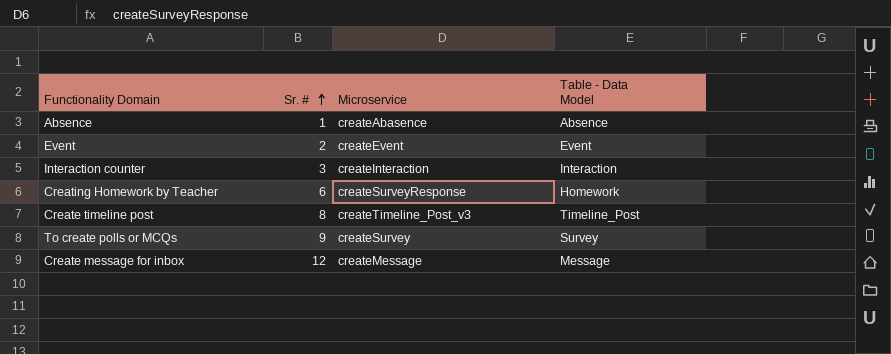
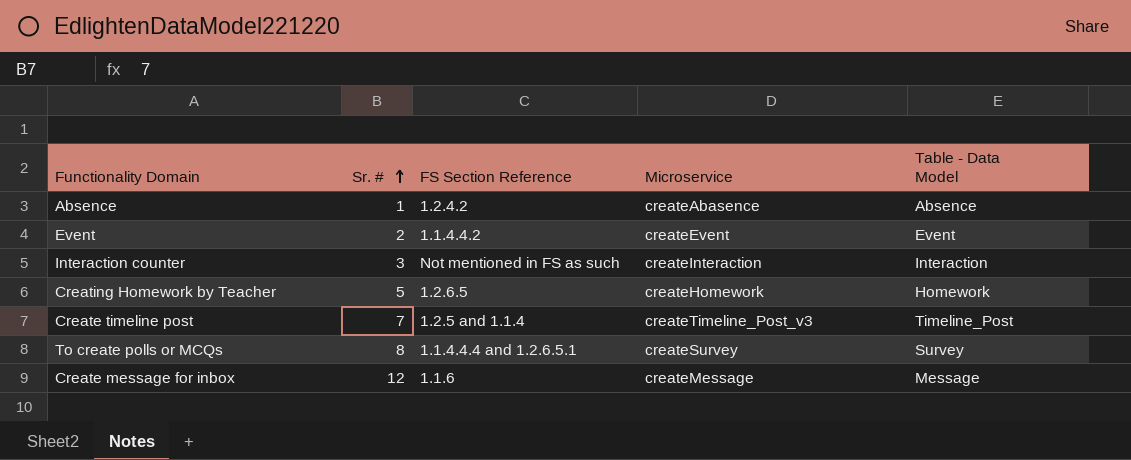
column FS Section Reference | position: none -> 3
Creating Homework by Teacher | Sr. #: 6 -> 5
Creating Homework by Teacher | Microservice: createSurveyResponse -> createHomework
Create timeline post | Sr. #: 8 -> 7
To create polls or MCQs | Sr. #: 9 -> 8

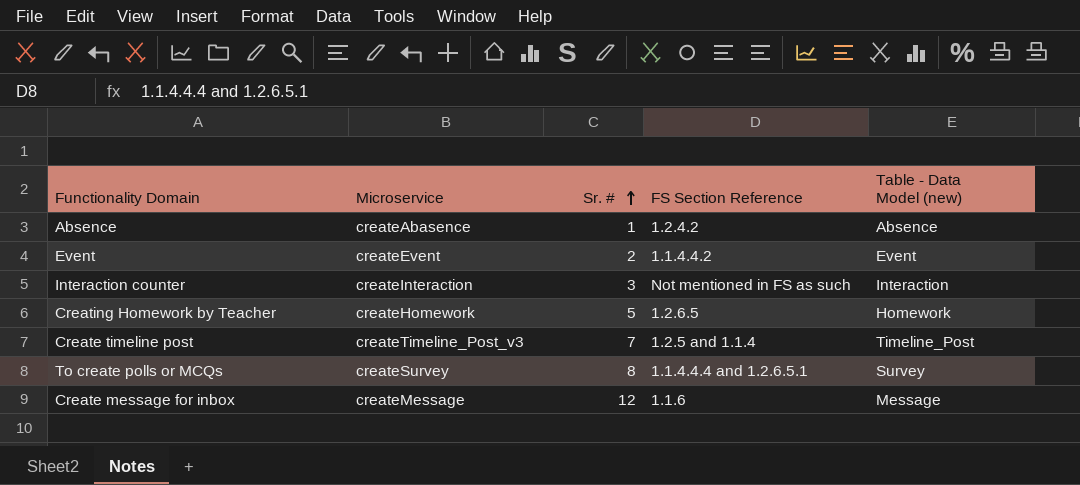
column Microservice | position: 4 -> 2
column name: Table - Data Model -> Table - Data Model (new)

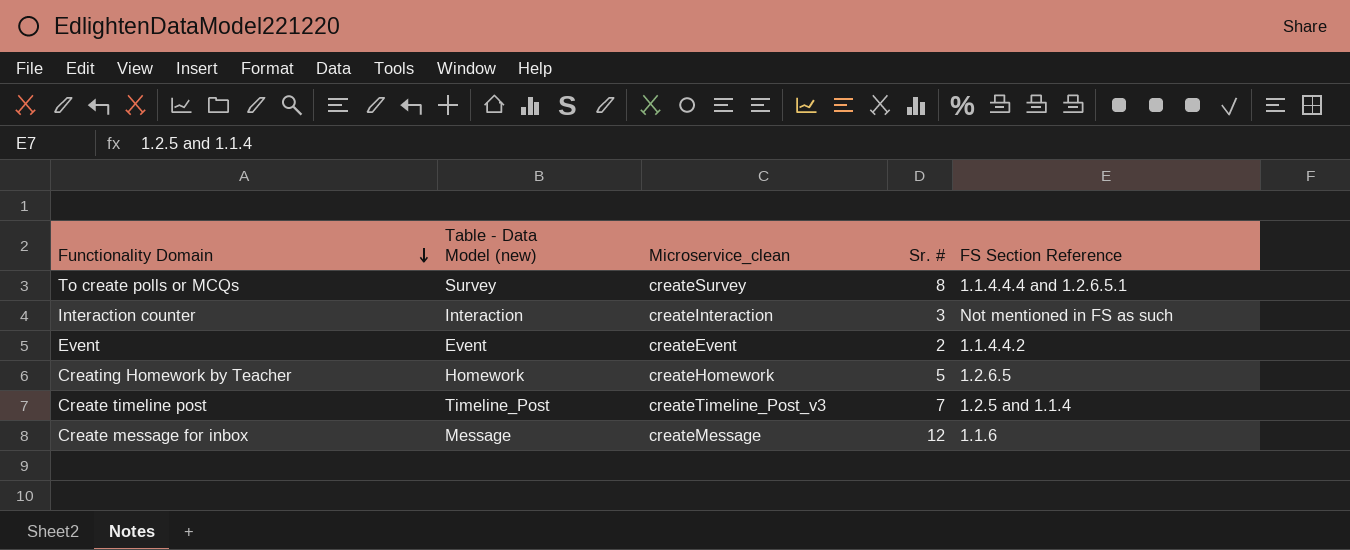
row order: Sr. # ascending -> Functionality Domain descending
column Table - Data Model (new) | position: 5 -> 2
column name: Microservice -> Microservice_clean
row Absence: createAbasence | 1 | 1.2.4.2 | Absence -> none

